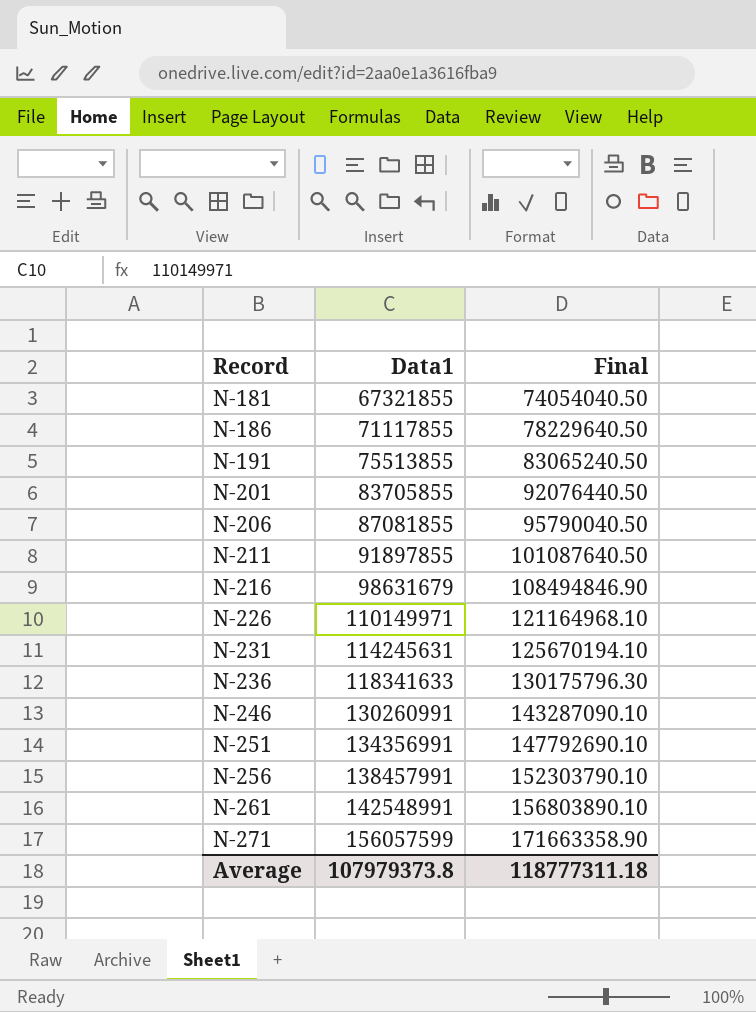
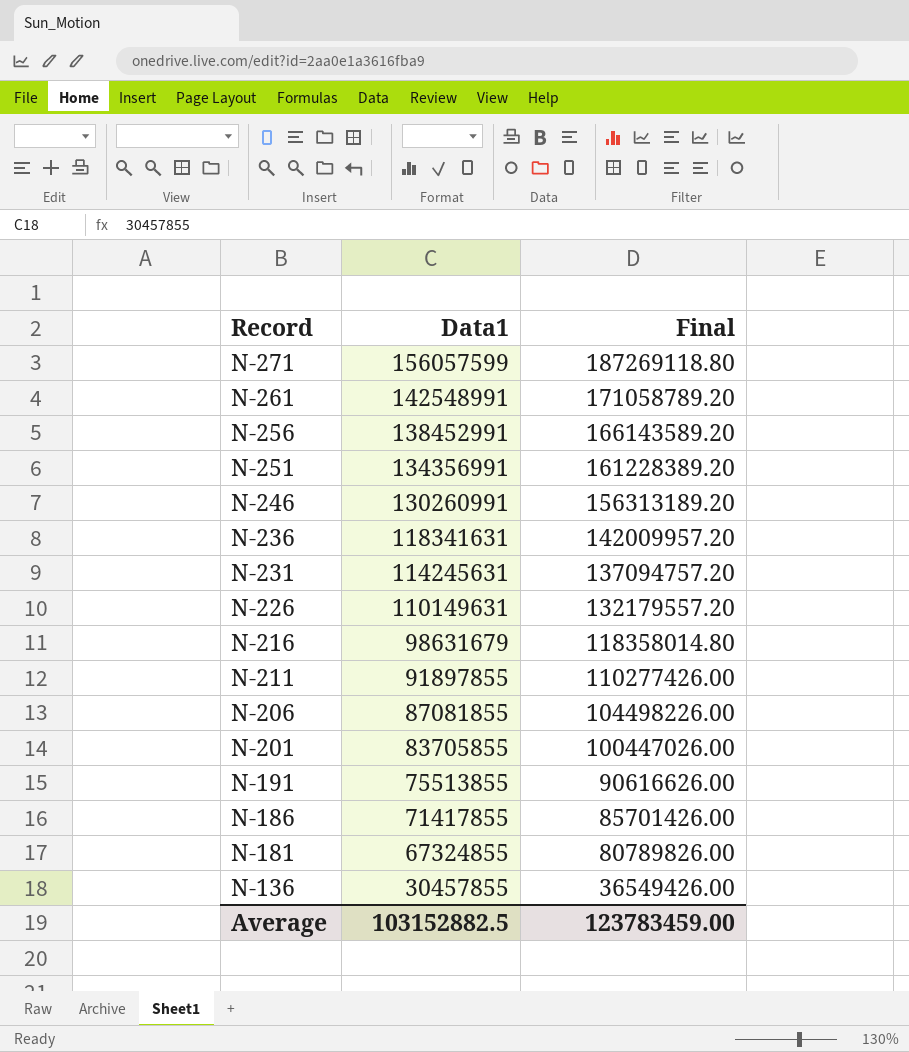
row order: Record ascending -> Record descending
column Final | formula: [Data1] * 1.1 -> [Data1] * 1.2
N-256 | Data1: 138457991 -> 138452991
N-236 | Data1: 118341633 -> 118341631
N-226 | Data1: 110149971 -> 110149631
N-186 | Data1: 71117855 -> 71417855
N-181 | Data1: 67321855 -> 67324855
row N-136: none -> 30457855 | 36549426.00
Average | Data1: 107979373.8 -> 103152882.5
Average | Final: 118777311.18 -> 123783459.00

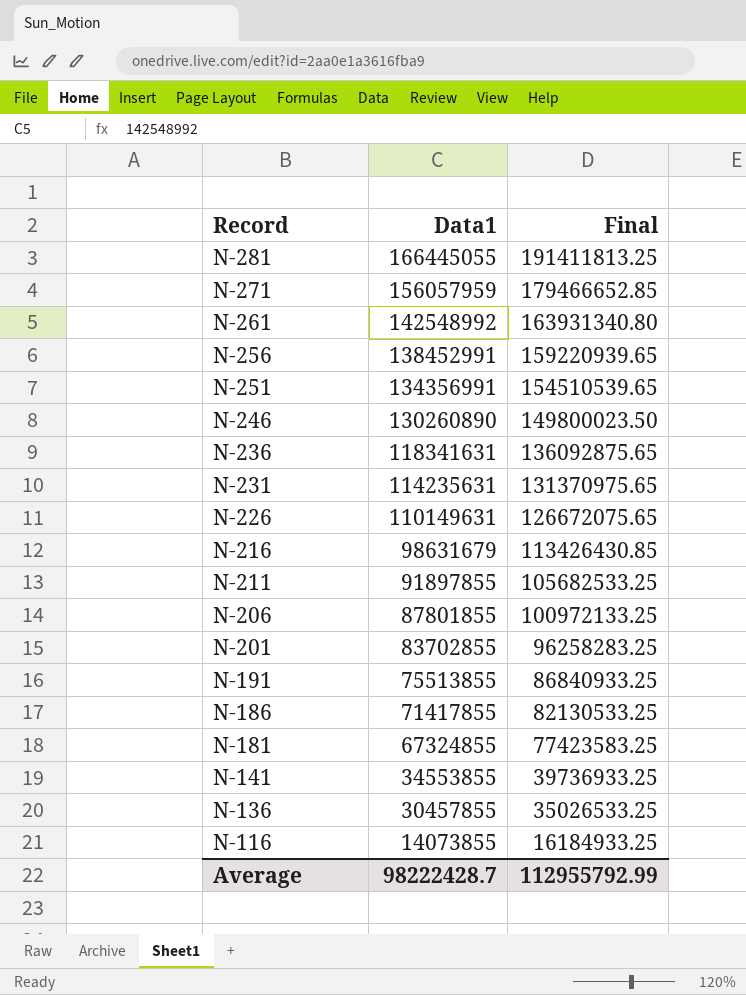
column Final | formula: [Data1] * 1.2 -> [Data1] * 1.15
row N-281: none -> 166445055 | 191411813.25
N-271 | Data1: 156057599 -> 156057959
N-261 | Data1: 142548991 -> 142548992
N-246 | Data1: 130260991 -> 130260890
N-231 | Data1: 114245631 -> 114235631
N-206 | Data1: 87081855 -> 87801855
N-201 | Data1: 83705855 -> 83702855
row N-141: none -> 34553855 | 39736933.25
row N-116: none -> 14073855 | 16184933.25
Average | Data1: 103152882.5 -> 98222428.7
Average | Final: 123783459.00 -> 112955792.99

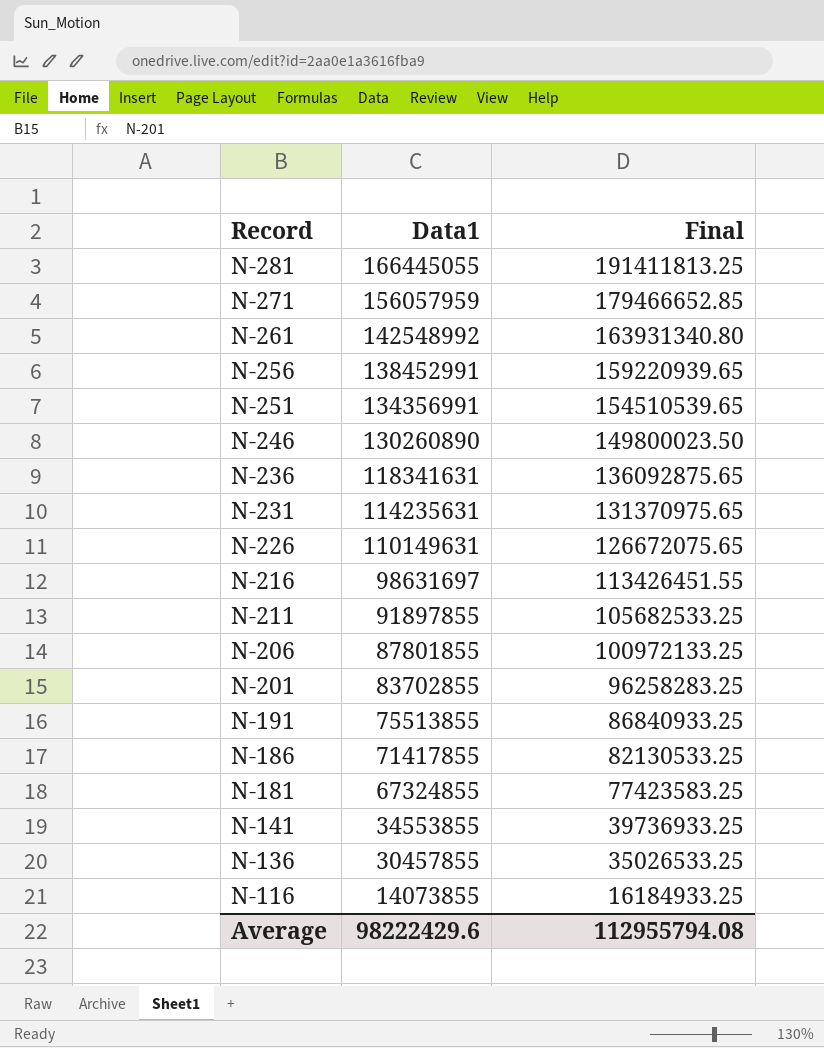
N-216 | Data1: 98631679 -> 98631697
N-216 | Final: 113426430.85 -> 113426451.55
Average | Data1: 98222428.7 -> 98222429.6
Average | Final: 112955792.99 -> 112955794.08

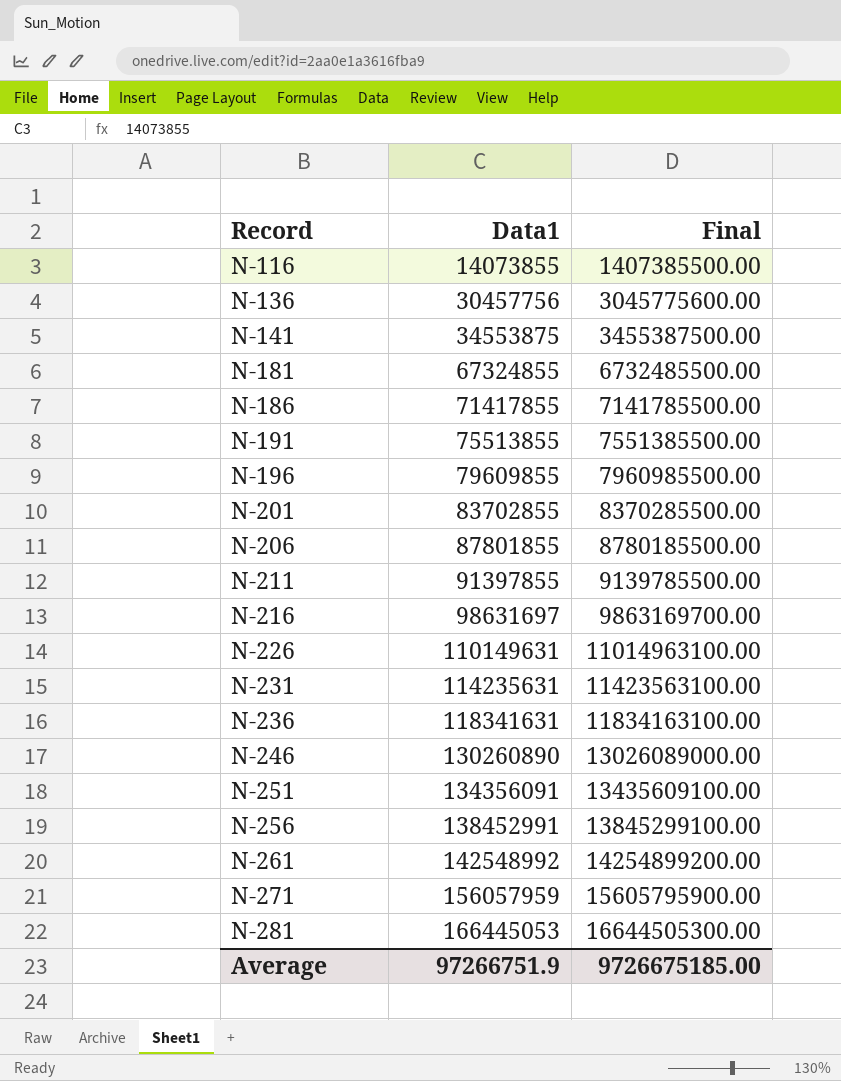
row order: Record descending -> Record ascending
column Final | formula: [Data1] * 1.15 -> [Data1] * 100
N-136 | Data1: 30457855 -> 30457756
N-141 | Data1: 34553855 -> 34553875
row N-196: none -> 79609855 | 7960985500.00
N-211 | Data1: 91897855 -> 91397855
N-251 | Data1: 134356991 -> 134356091
N-281 | Data1: 166445055 -> 166445053
Average | Data1: 98222429.6 -> 97266751.9
Average | Final: 112955794.08 -> 9726675185.00

